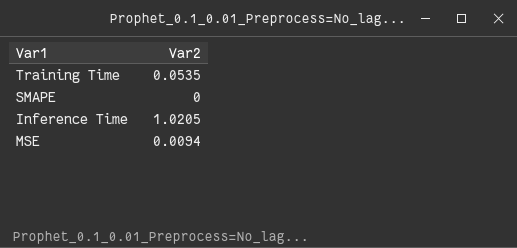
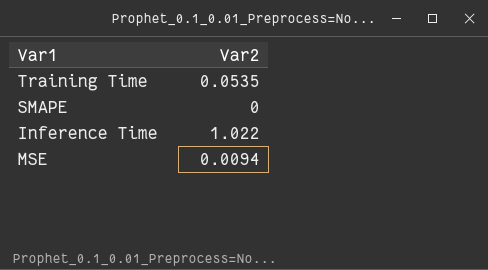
Inference Time | Var2: 1.0205 -> 1.022

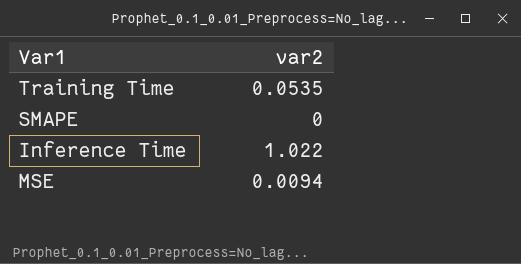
column name: Var2 -> var2

